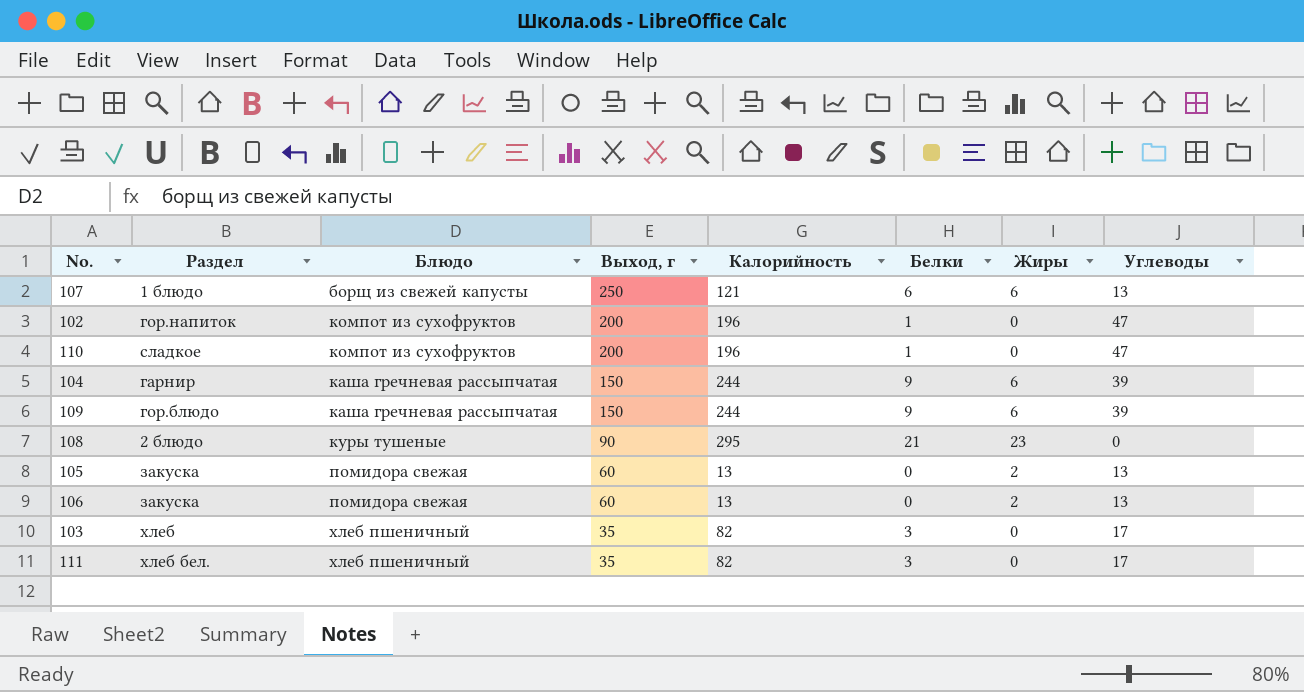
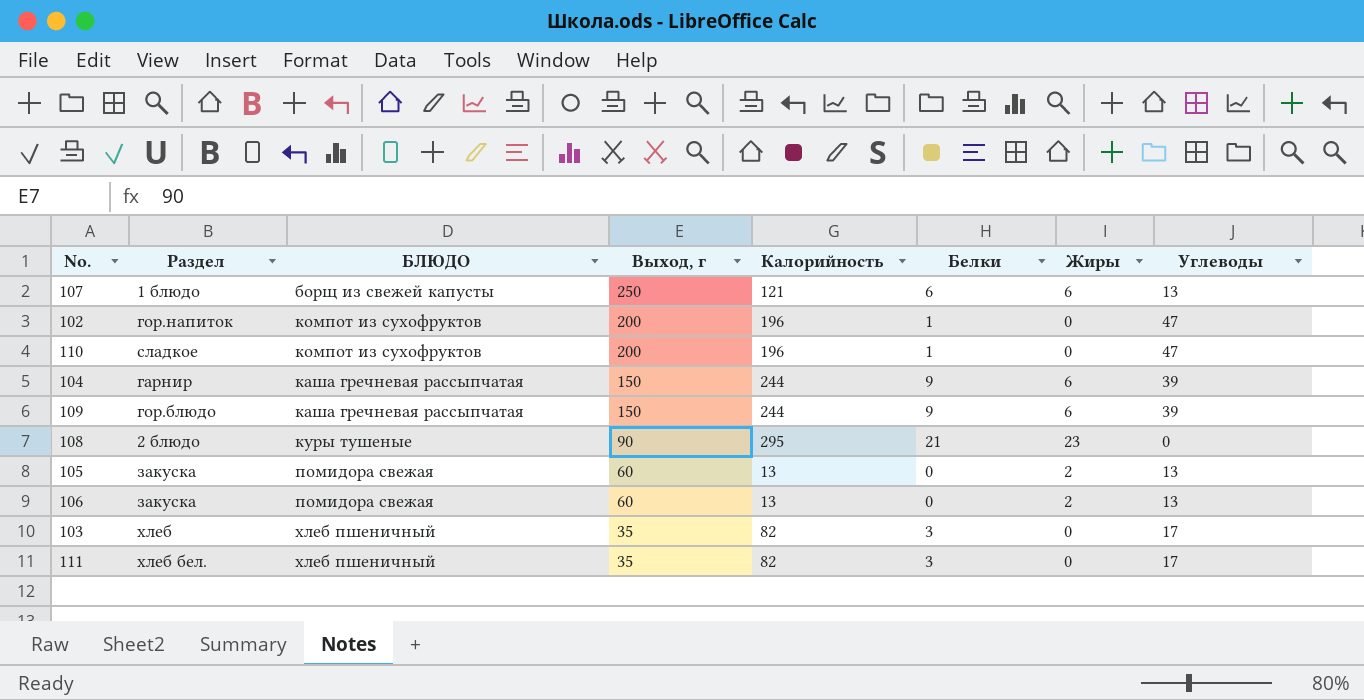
column name: Блюдо -> БЛЮДО

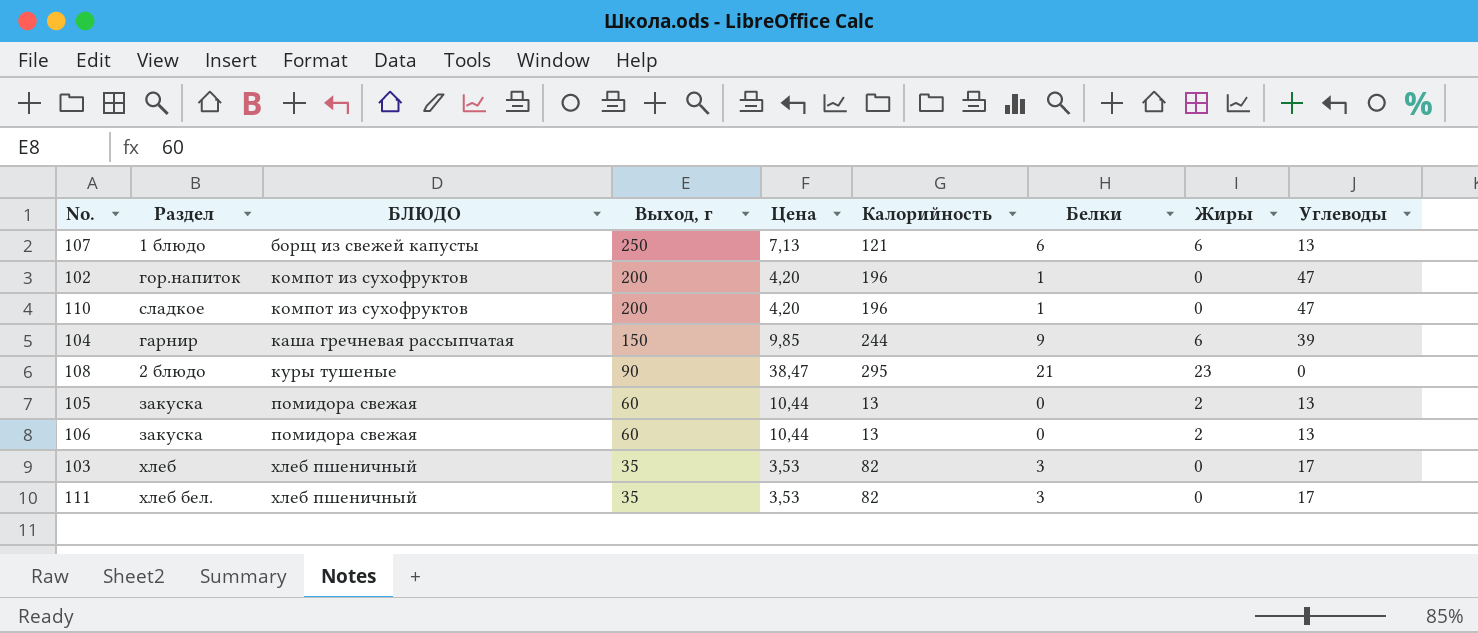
column Цена | position: none -> 5
row 109: гор.блюдо | каша гречневая рассыпчатая | 150 | 244 | 9 | 6 | 39 -> none

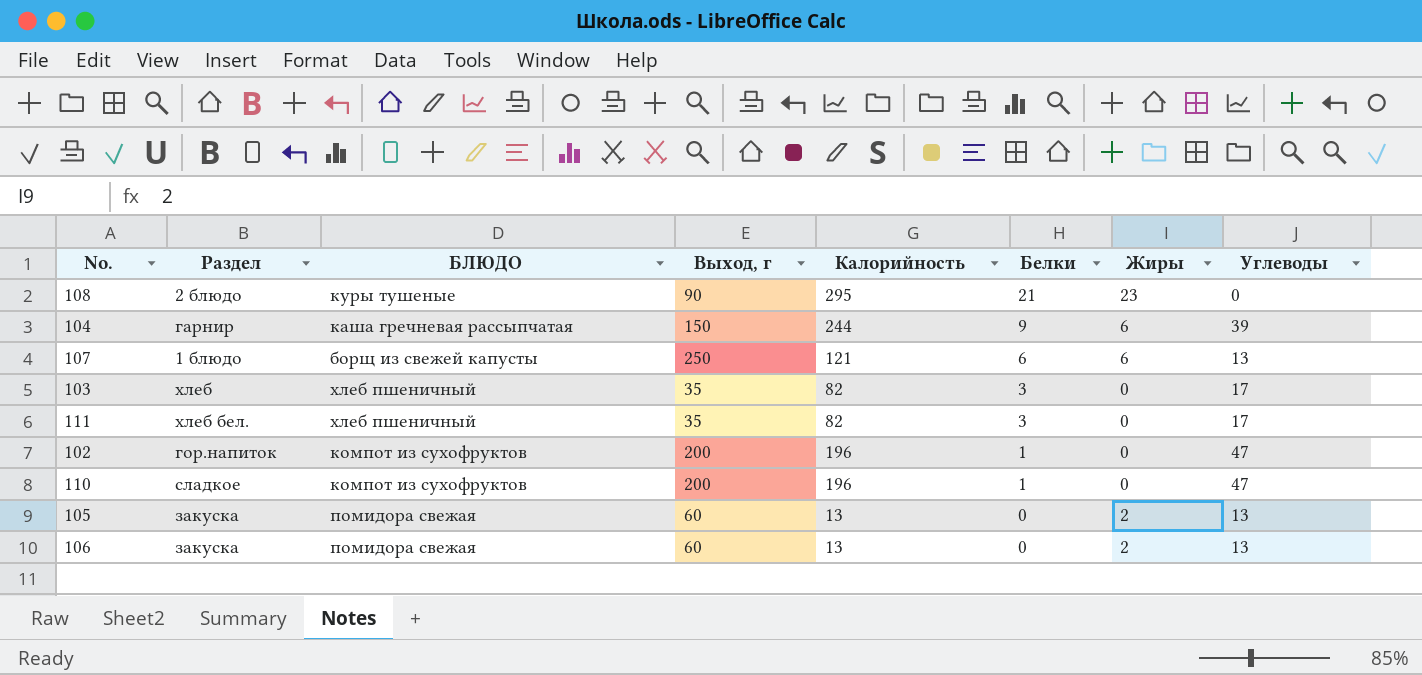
row order: Выход, г descending -> Белки descending
column Цена | position: 5 -> none

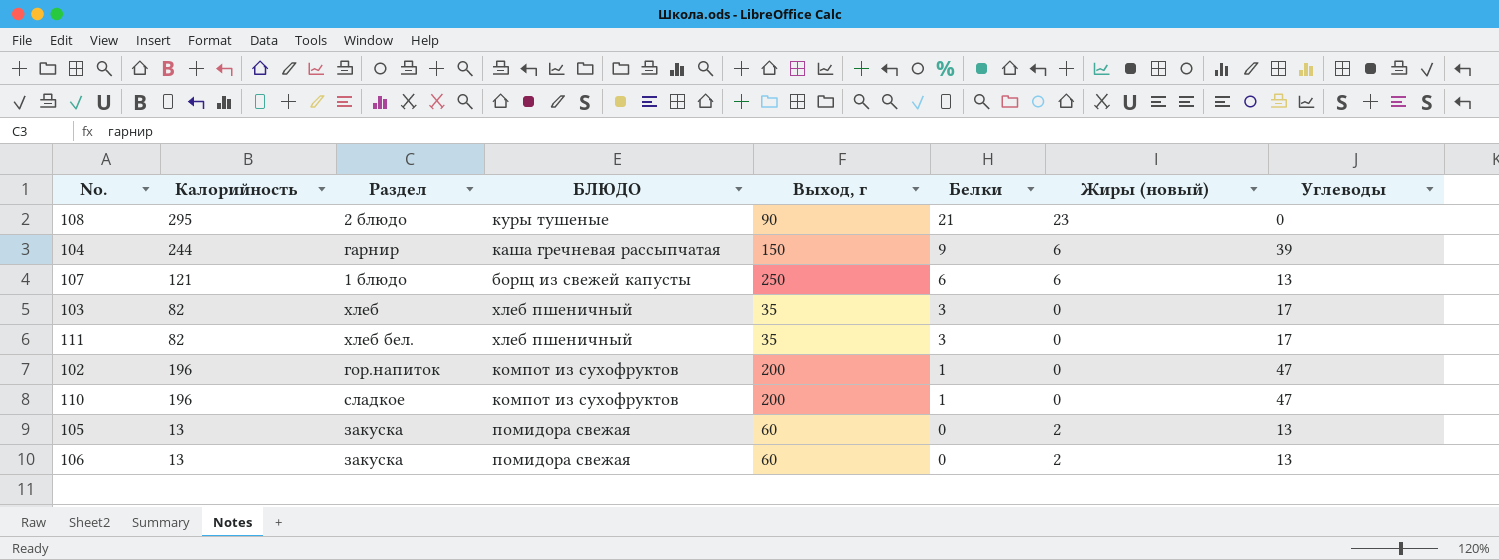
column Калорийность | position: 5 -> 2
column name: Жиры -> Жиры (новый)

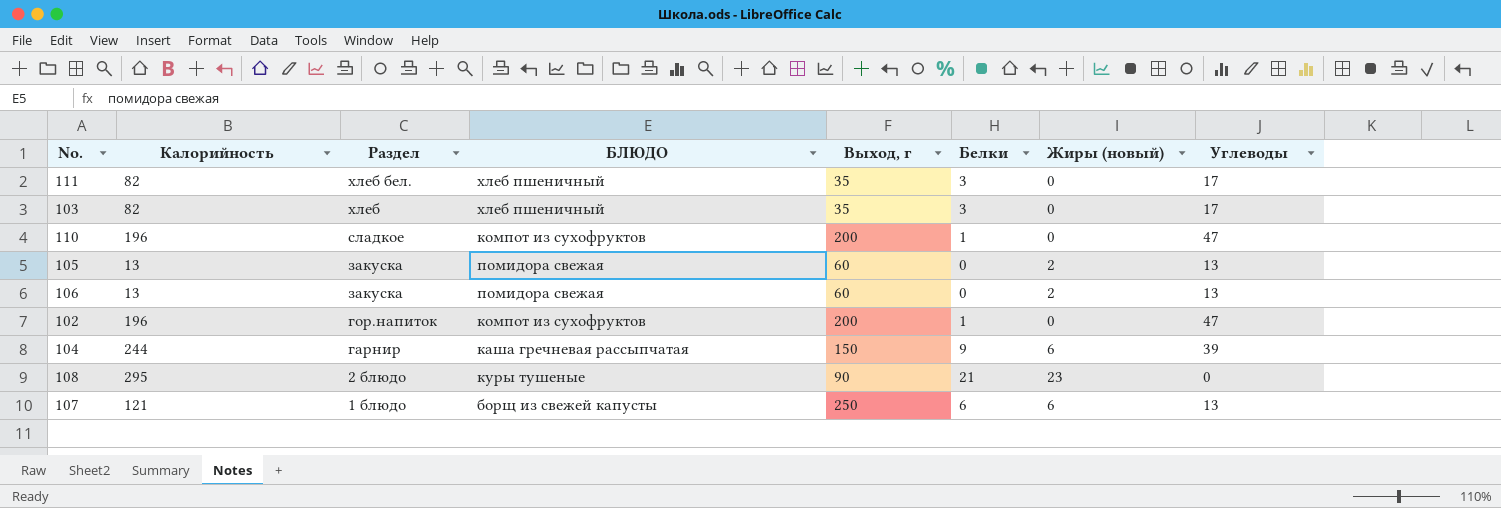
row order: Белки descending -> Раздел descending

